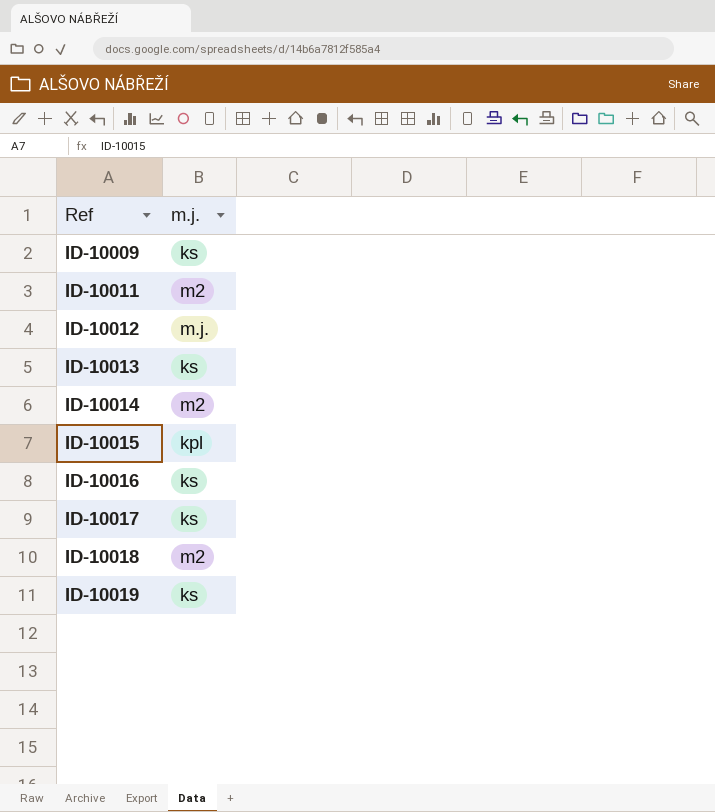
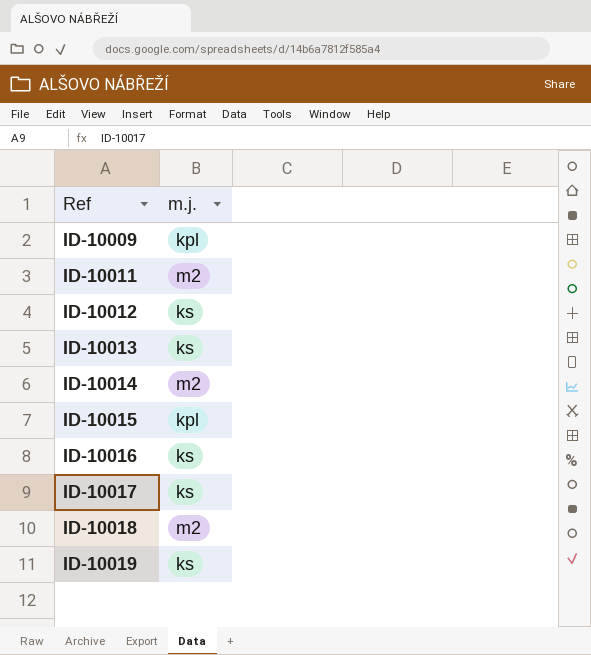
ID-10009 | m.j.: ks -> kpl
ID-10012 | m.j.: m.j. -> ks

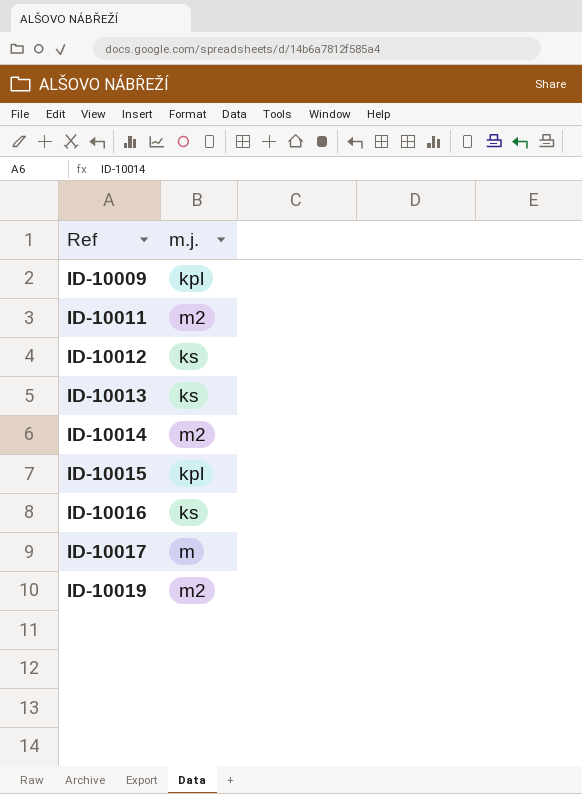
row ID-10018: m2 -> none
ID-10017 | m.j.: ks -> m
ID-10019 | m.j.: ks -> m2

